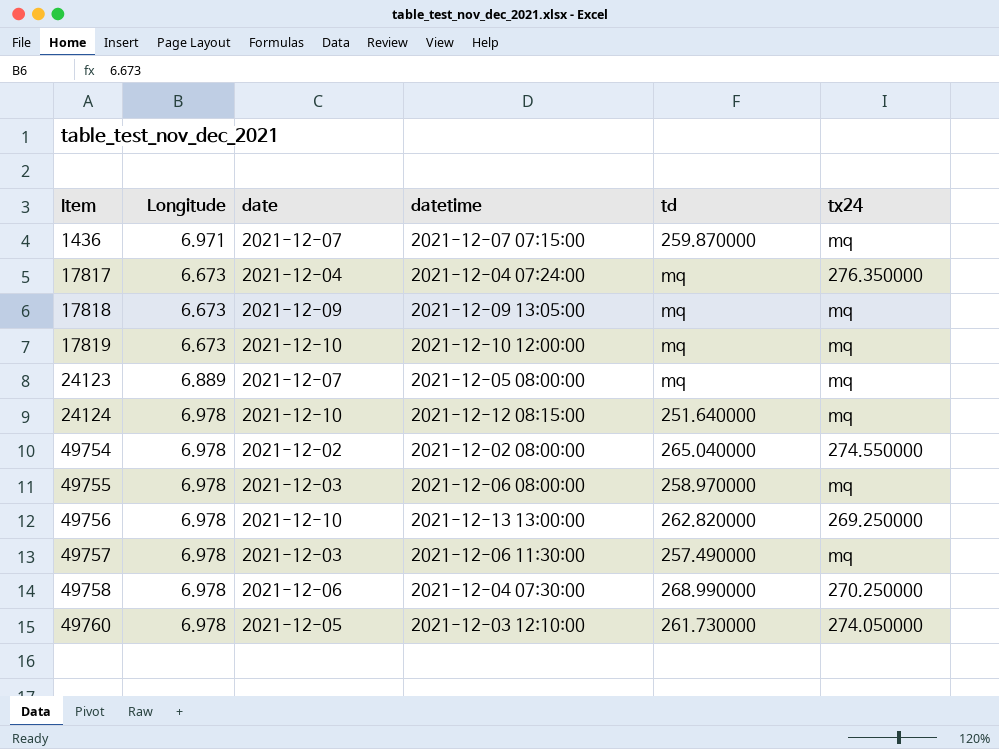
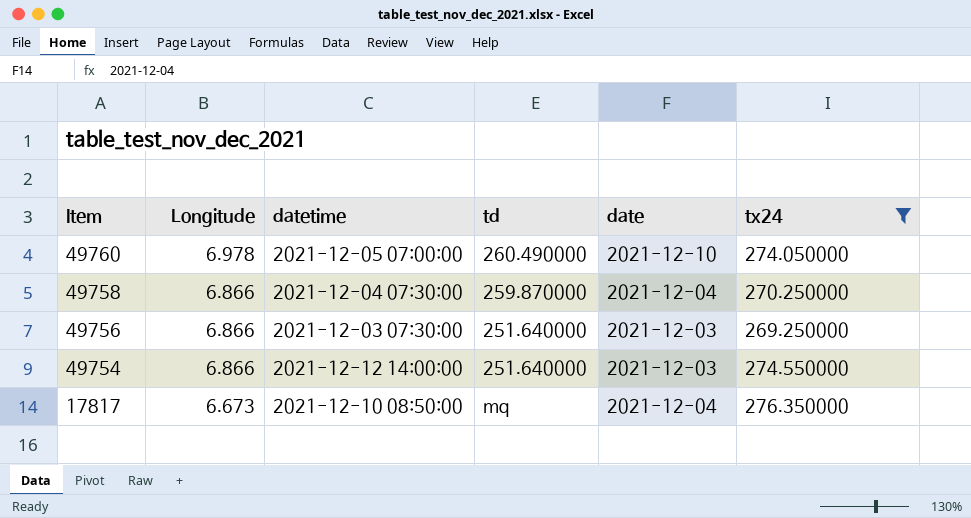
filter: none -> tx24 != mq
row order: Item ascending -> Item descending
column date | position: 3 -> 5
49760 | datetime: 2021-12-03 12:10:00 -> 2021-12-05 07:00:00
49760 | td: 261.730000 -> 260.490000
49760 | date: 2021-12-05 -> 2021-12-10
49758 | Longitude: 6.978 -> 6.866
49758 | td: 268.990000 -> 259.870000
49758 | date: 2021-12-06 -> 2021-12-04
49756 | Longitude: 6.978 -> 6.866
49756 | datetime: 2021-12-13 13:00:00 -> 2021-12-03 07:30:00
49756 | td: 262.820000 -> 251.640000
49756 | date: 2021-12-10 -> 2021-12-03
49754 | Longitude: 6.978 -> 6.866
49754 | datetime: 2021-12-02 08:00:00 -> 2021-12-12 14:00:00
49754 | td: 265.040000 -> 251.640000
49754 | date: 2021-12-02 -> 2021-12-03
17817 | datetime: 2021-12-04 07:24:00 -> 2021-12-10 08:50:00

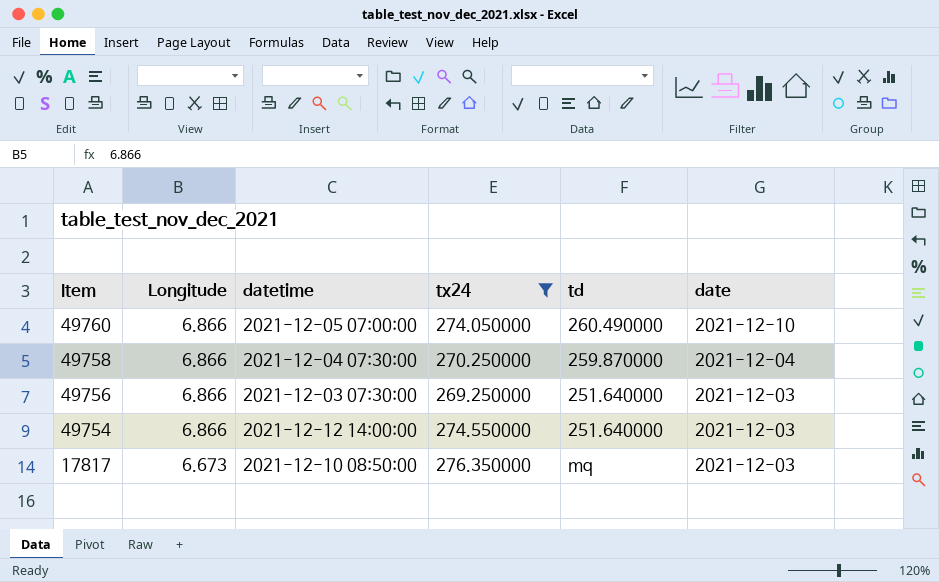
column tx24 | position: 6 -> 4
49760 | Longitude: 6.978 -> 6.866
17817 | date: 2021-12-04 -> 2021-12-03

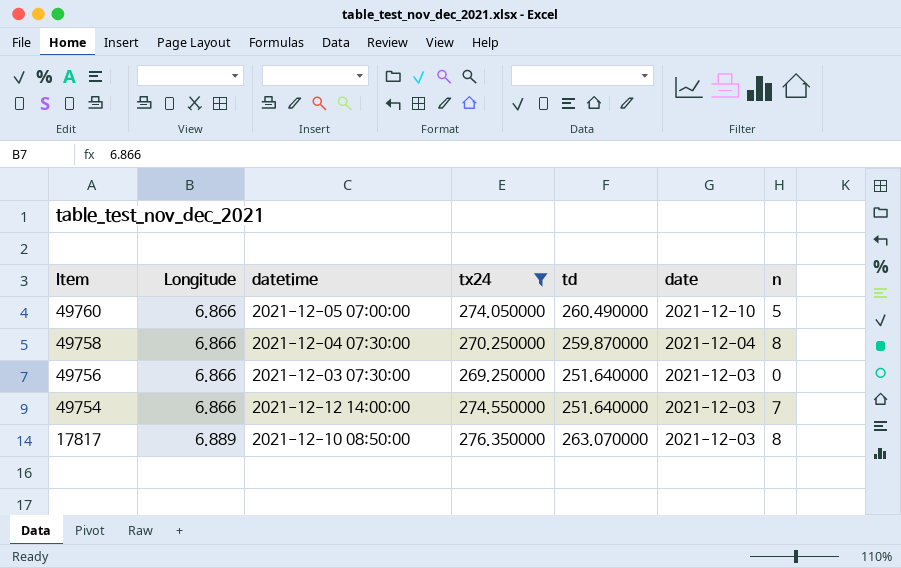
column n | position: none -> 7
17817 | Longitude: 6.673 -> 6.889
17817 | td: mq -> 263.070000

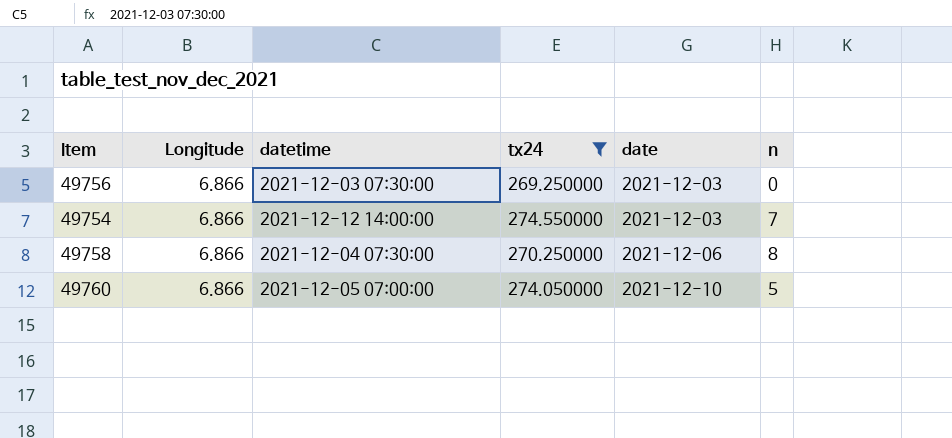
row order: Item descending -> date ascending
column td | position: 5 -> none
row 17817: 6.889 | 2021-12-10 08:50:00 | 276.350000 | 263.070000 | 2021-12-03 | 8 -> none
49758 | date: 2021-12-04 -> 2021-12-06

